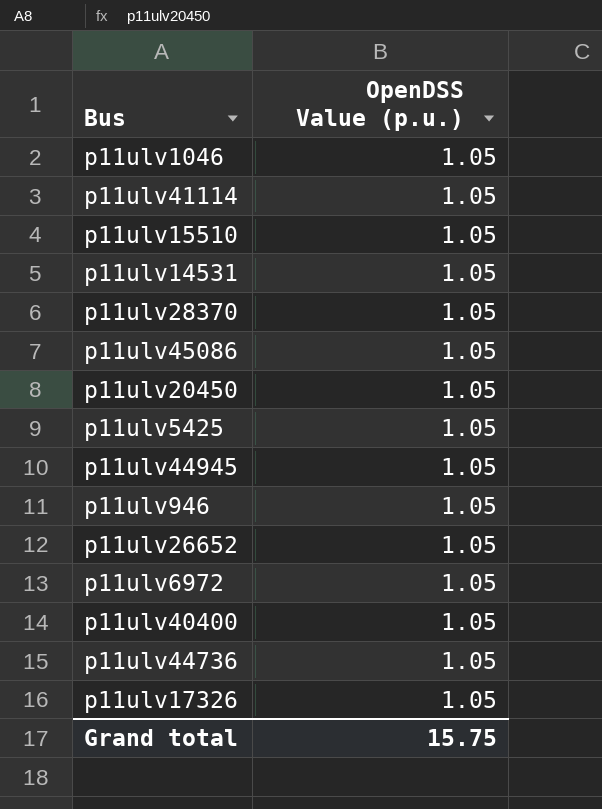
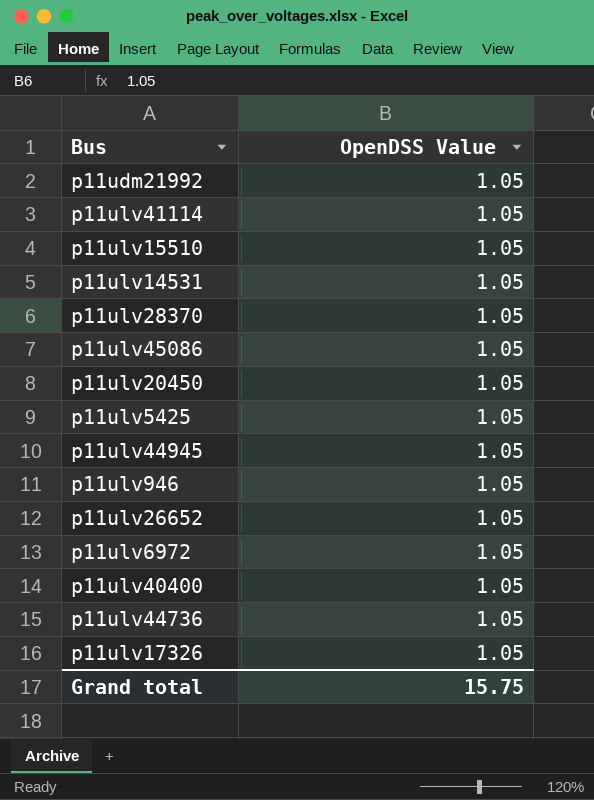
column name: OpenDSS Value (p.u.) -> OpenDSS Value
row p11ulv1046: 1.05 -> none
row p11udm21992: none -> 1.05

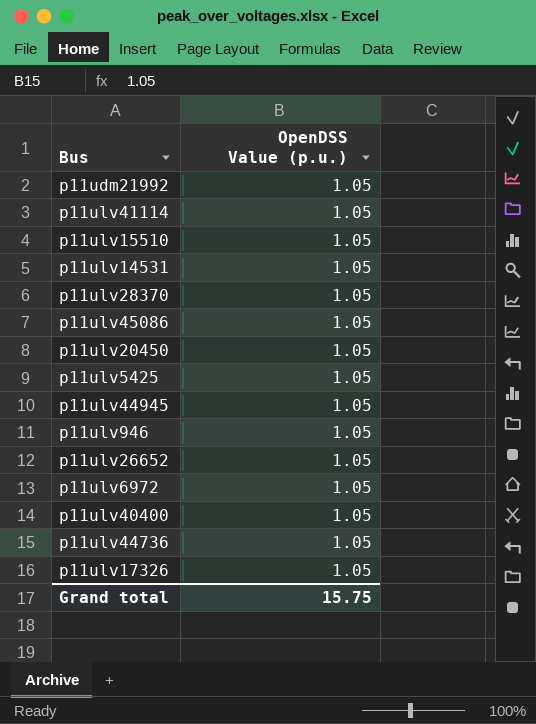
column name: OpenDSS Value -> OpenDSS Value (p.u.)

